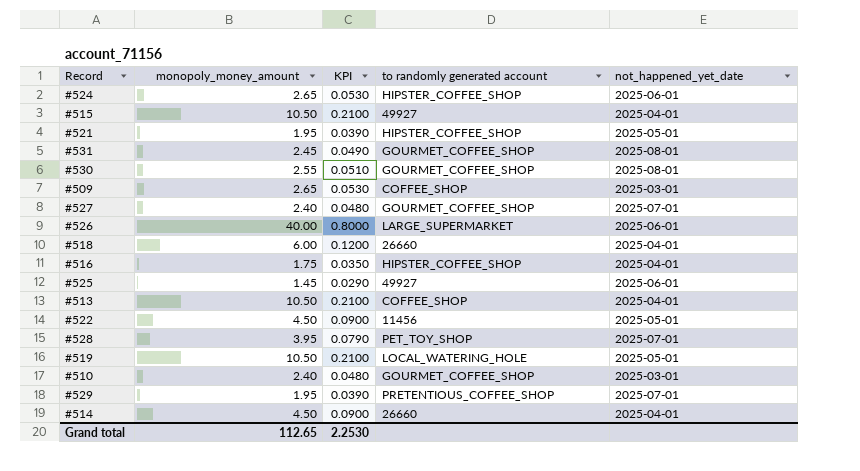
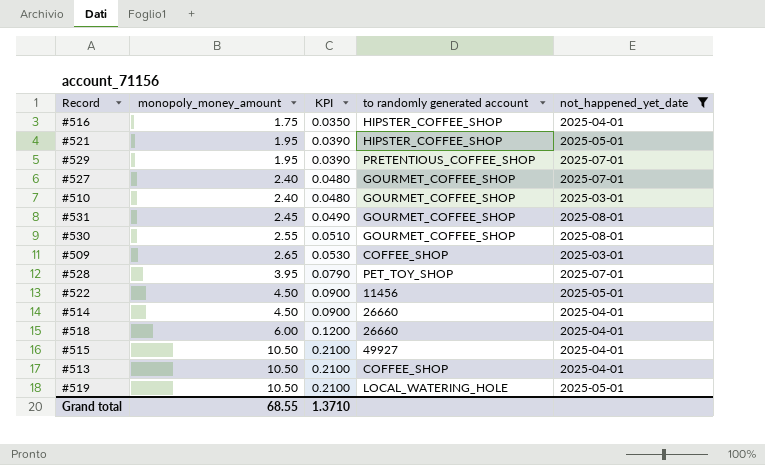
filter: none -> not_happened_yet_date != 2025-06-01
row order: none -> monopoly_money_amount ascending
Grand total | monopoly_money_amount: 112.65 -> 68.55
Grand total | KPI: 2.2530 -> 1.3710

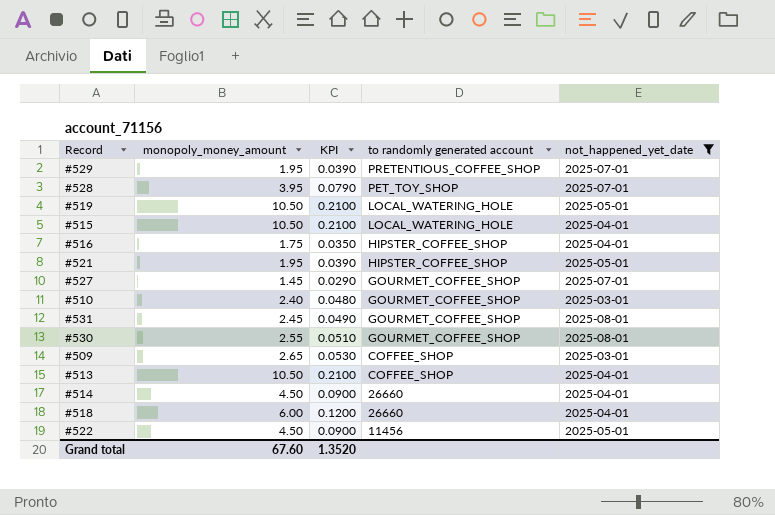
row order: monopoly_money_amount ascending -> to randomly generated account descending
#515 | to randomly generated account: 49927 -> LOCAL_WATERING_HOLE
#527 | monopoly_money_amount: 2.40 -> 1.45
#527 | KPI: 0.0480 -> 0.0290
Grand total | monopoly_money_amount: 68.55 -> 67.60
Grand total | KPI: 1.3710 -> 1.3520

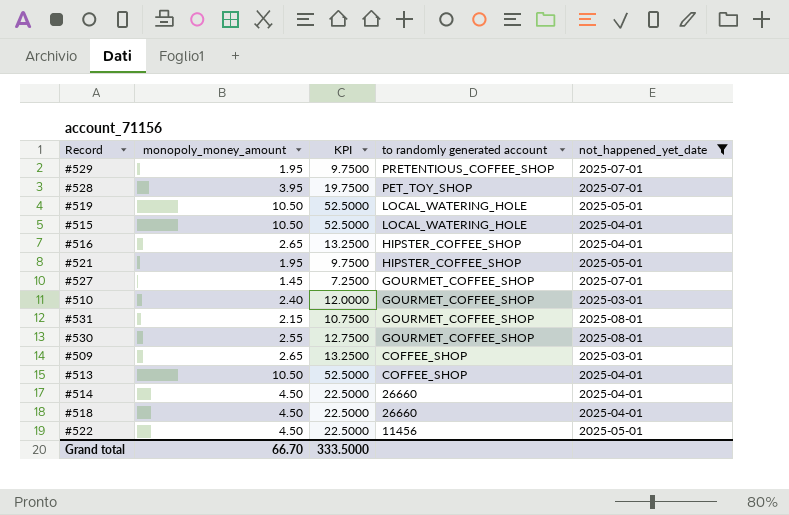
column KPI | formula: [monopoly_money_amount] * 0.02 -> [monopoly_money_amount] * 5
#516 | monopoly_money_amount: 1.75 -> 2.65
#531 | monopoly_money_amount: 2.45 -> 2.15
#518 | monopoly_money_amount: 6.00 -> 4.50
Grand total | monopoly_money_amount: 67.60 -> 66.70
Grand total | KPI: 1.3520 -> 333.5000

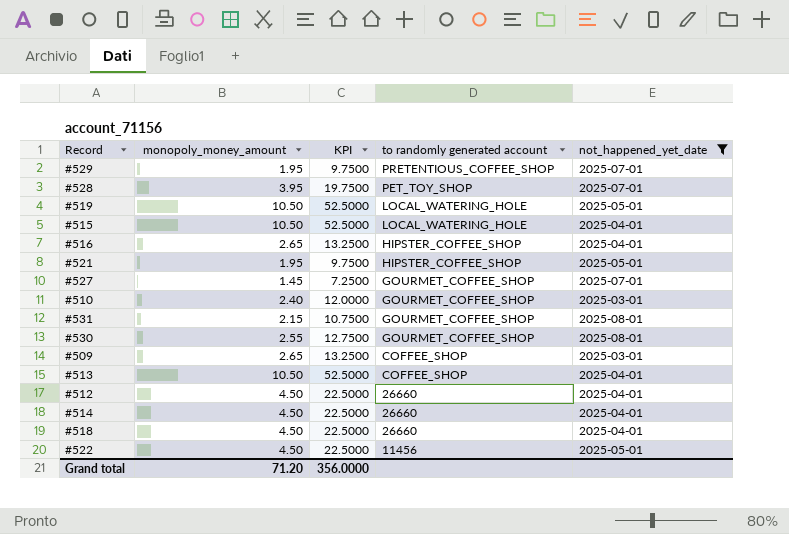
row #512: none -> 4.50 | 22.5000 | 26660 | 2025-04-01
Grand total | monopoly_money_amount: 66.70 -> 71.20
Grand total | KPI: 333.5000 -> 356.0000

